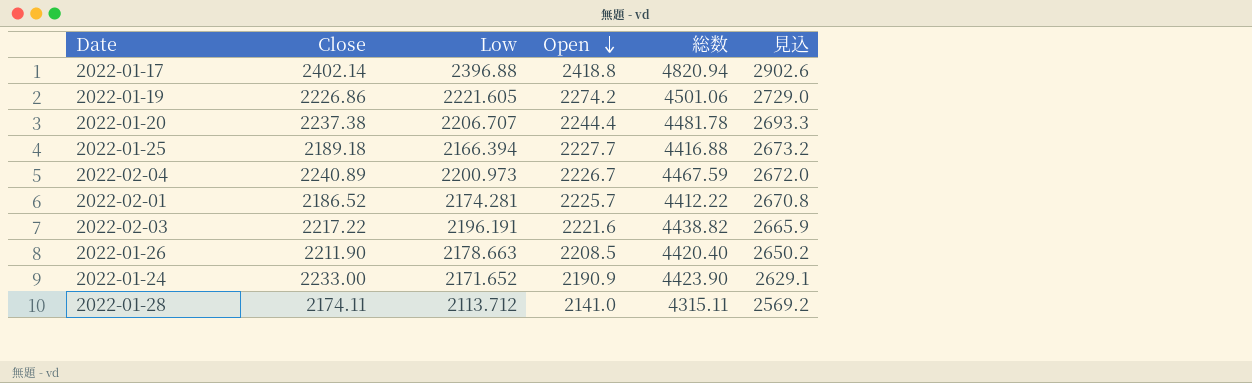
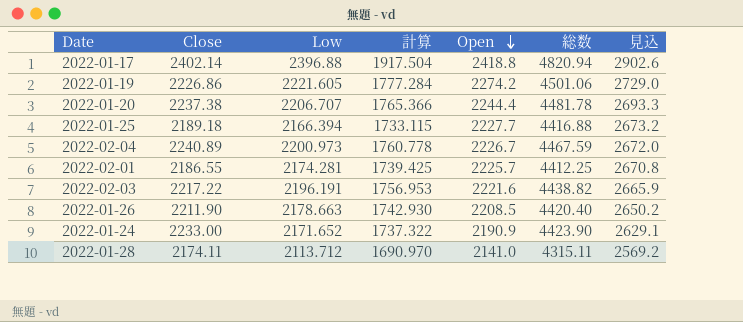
column 計算 | formula: none -> [Low] * 0.8
2022-02-01 | Close: 2186.52 -> 2186.55
2022-02-01 | 総数: 4412.22 -> 4412.25

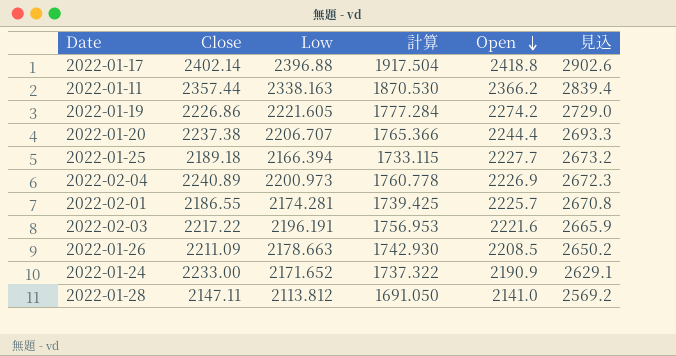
column 総数 | formula: [Close] + [Open] -> none
row 2022-01-11: none -> 2357.44 | 2338.163 | 1870.530 | 2366.2 | 2839.4
2022-02-04 | Open: 2226.7 -> 2226.9
2022-02-04 | 見込: 2672.0 -> 2672.3
2022-01-26 | Close: 2211.90 -> 2211.09
2022-01-28 | Close: 2174.11 -> 2147.11
2022-01-28 | Low: 2113.712 -> 2113.812
2022-01-28 | 計算: 1690.970 -> 1691.050

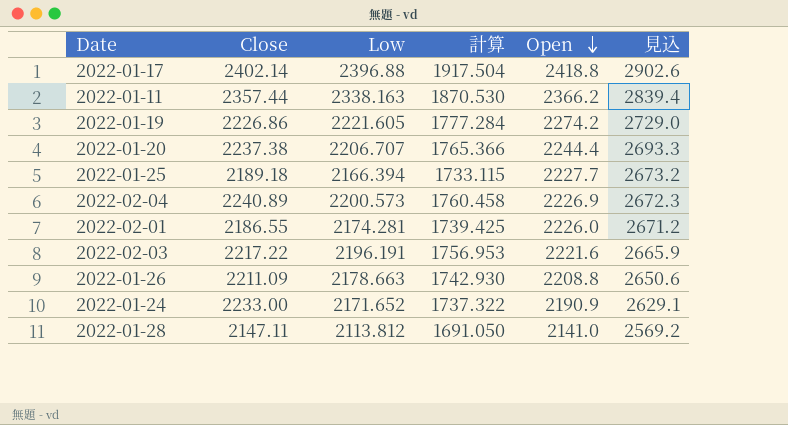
2022-02-04 | Low: 2200.973 -> 2200.573
2022-02-04 | 計算: 1760.778 -> 1760.458
2022-02-01 | Open: 2225.7 -> 2226.0
2022-02-01 | 見込: 2670.8 -> 2671.2
2022-01-26 | Open: 2208.5 -> 2208.8
2022-01-26 | 見込: 2650.2 -> 2650.6

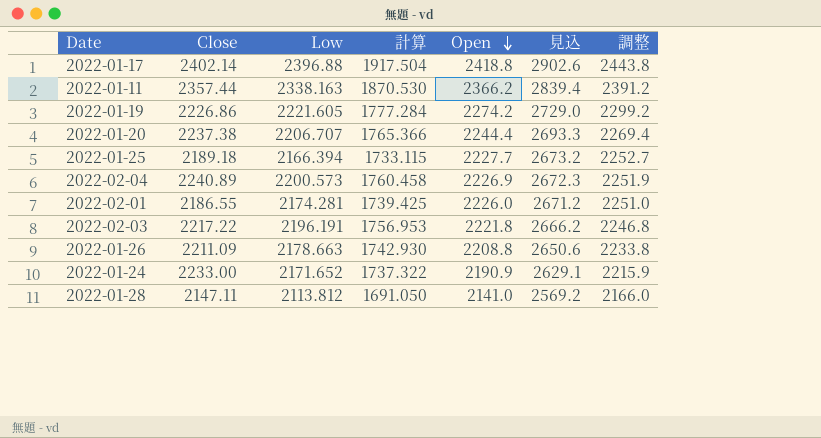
column 調整 | formula: none -> [Open] + 25
2022-02-03 | Open: 2221.6 -> 2221.8
2022-02-03 | 見込: 2665.9 -> 2666.2

